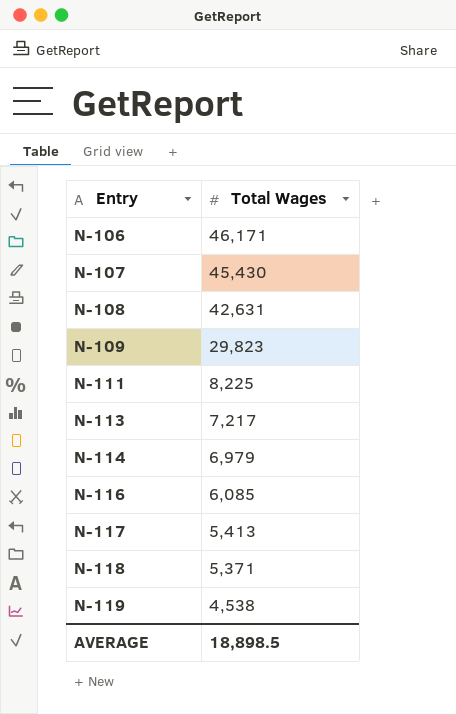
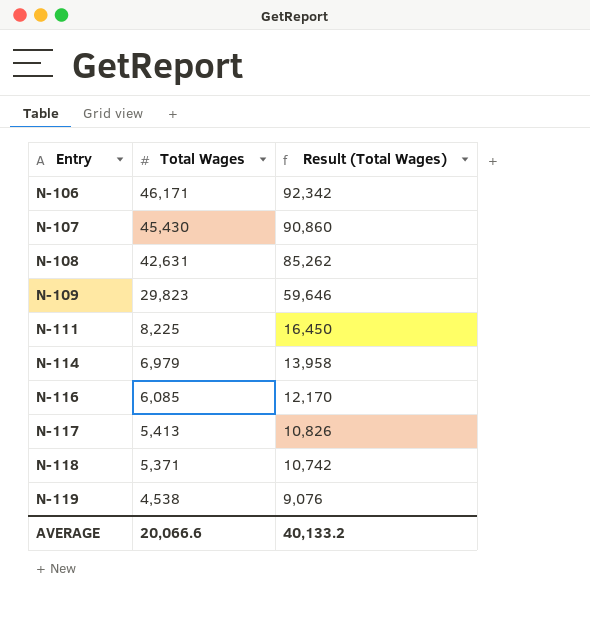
column Result (Total Wages) | formula: none -> [Total Wages] * 2
row N-113: 7,217 -> none
AVERAGE | Total Wages: 18,898.5 -> 20,066.6

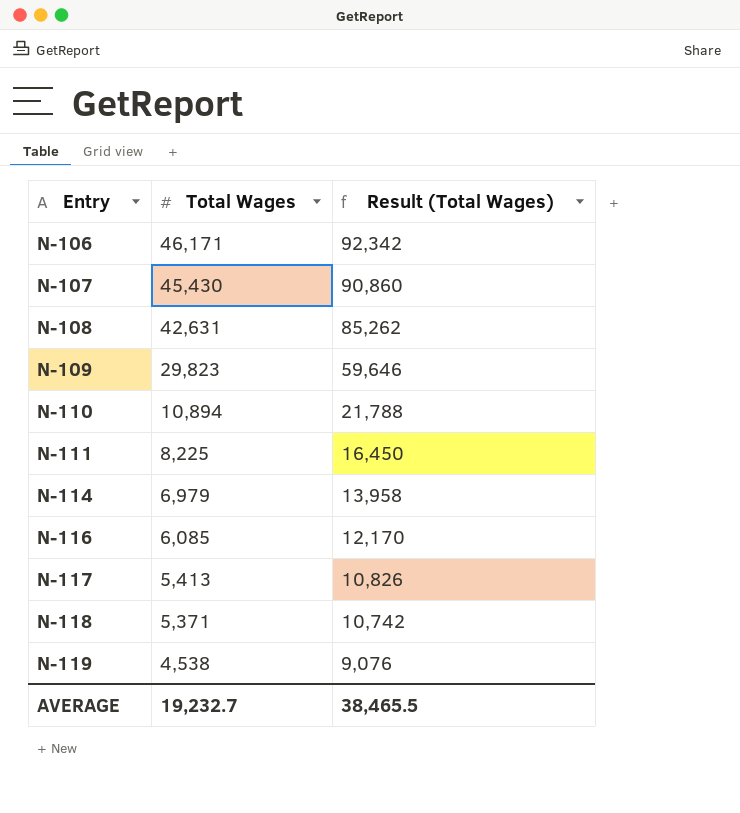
row N-110: none -> 10,894 | 21,788
AVERAGE | Total Wages: 20,066.6 -> 19,232.7
AVERAGE | Result (Total Wages): 40,133.2 -> 38,465.5

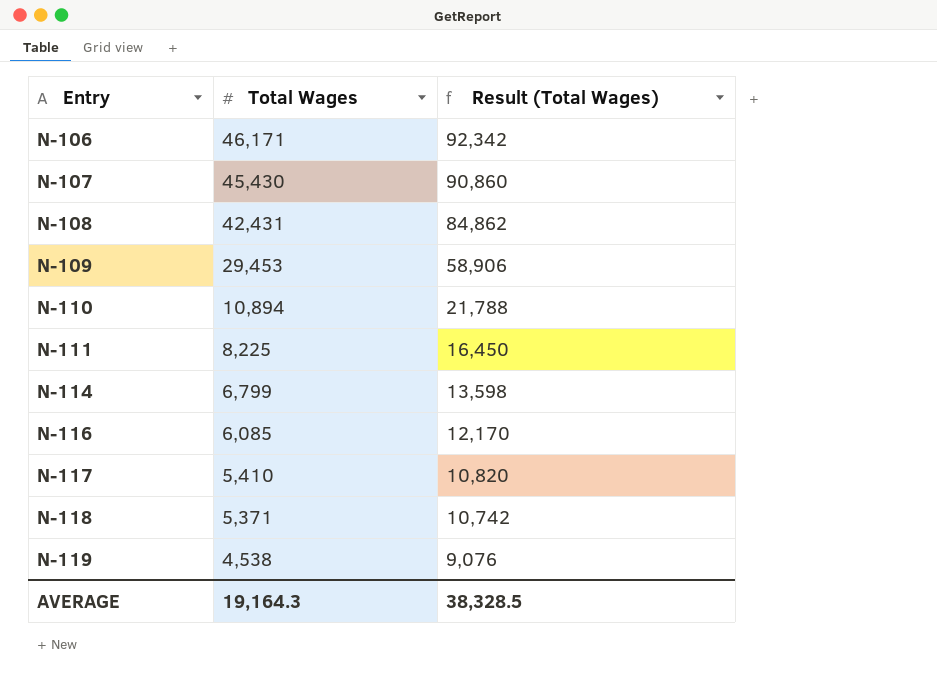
N-108 | Total Wages: 42,631 -> 42,431
N-108 | Result (Total Wages): 85,262 -> 84,862
N-109 | Total Wages: 29,823 -> 29,453
N-109 | Result (Total Wages): 59,646 -> 58,906
N-114 | Total Wages: 6,979 -> 6,799
N-114 | Result (Total Wages): 13,958 -> 13,598
N-117 | Total Wages: 5,413 -> 5,410
N-117 | Result (Total Wages): 10,826 -> 10,820
AVERAGE | Total Wages: 19,232.7 -> 19,164.3
AVERAGE | Result (Total Wages): 38,465.5 -> 38,328.5

